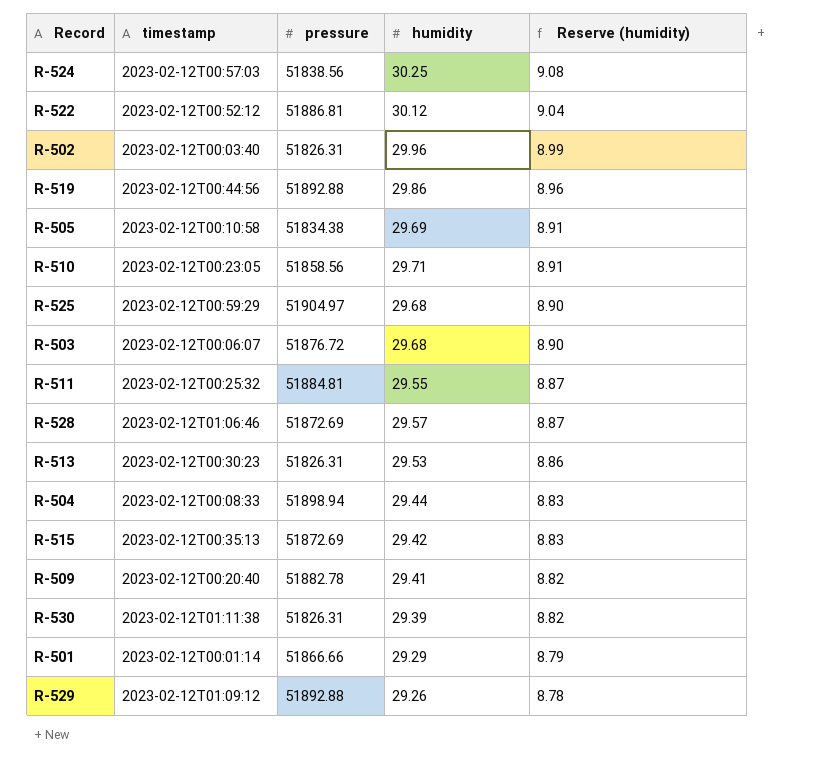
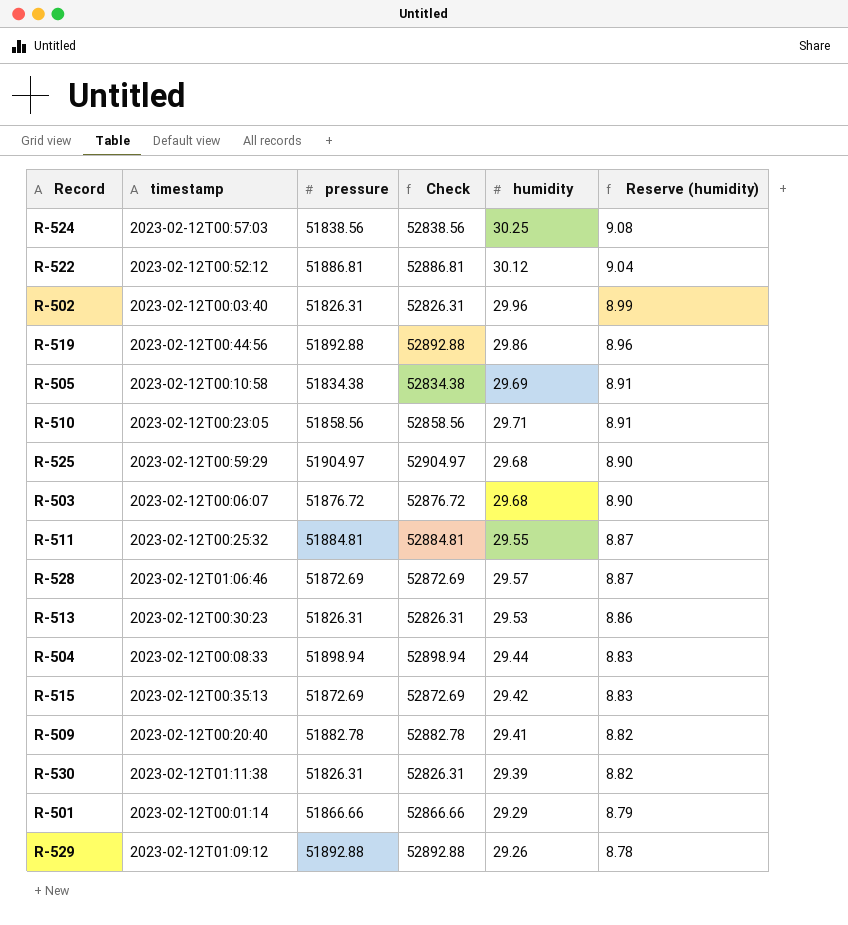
column Check | formula: none -> [pressure] + 1000

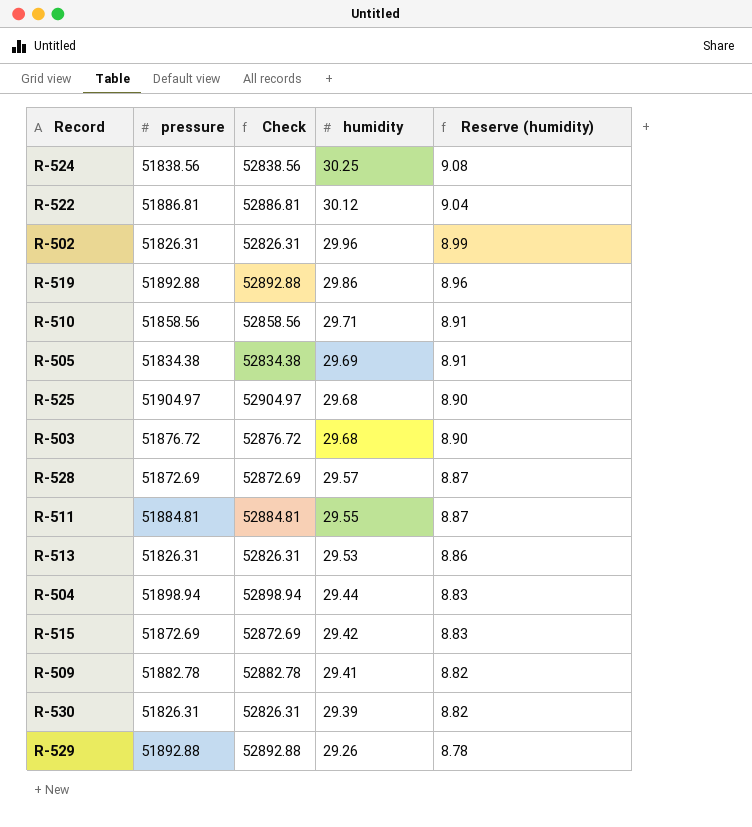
row order: Reserve (humidity) descending -> humidity descending
column timestamp | position: 2 -> none
row R-501: 2023-02-12T00:01:14 | 51866.66 | 52866.66 | 29.29 | 8.79 -> none

